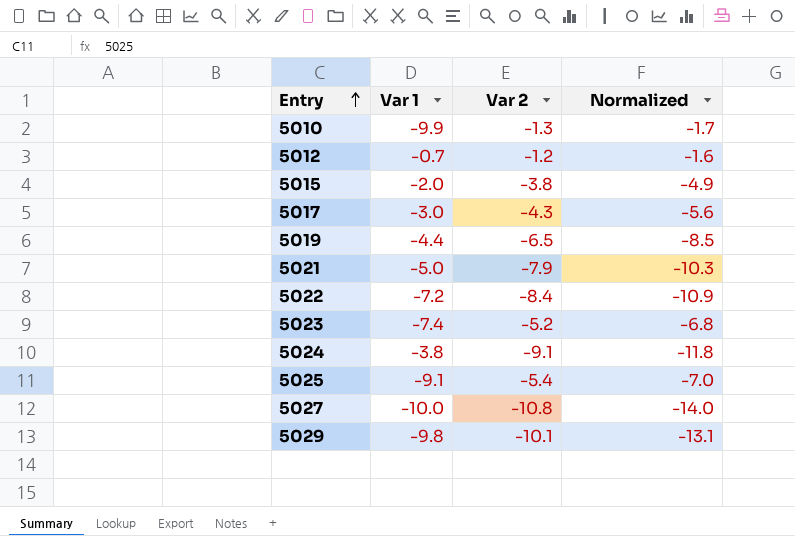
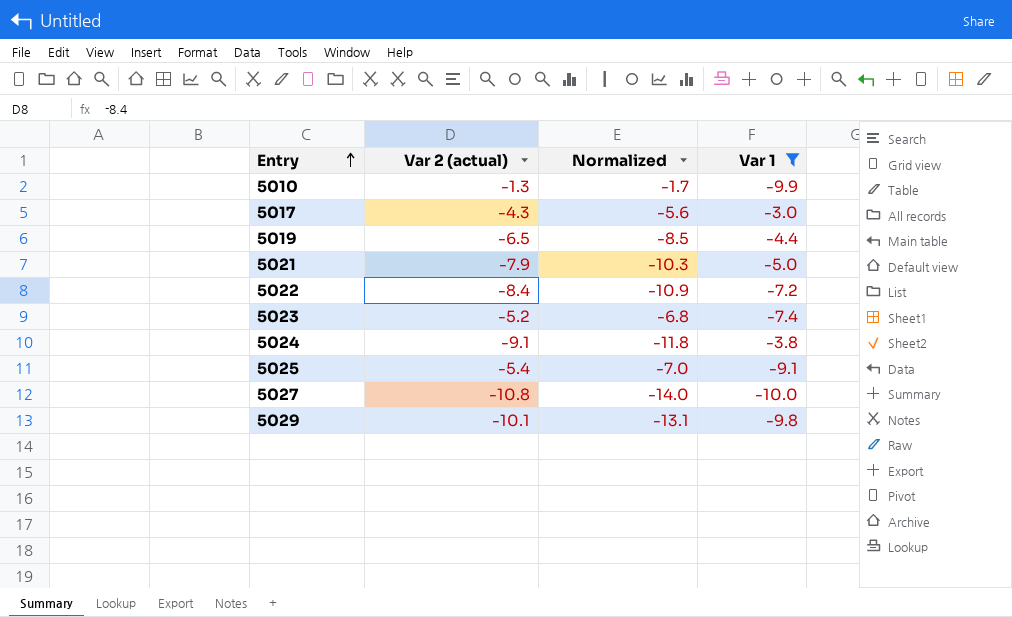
filter: none -> Var 1 <= -3.0
column name: Var 2 -> Var 2 (actual)
column Var 1 | position: 2 -> 4

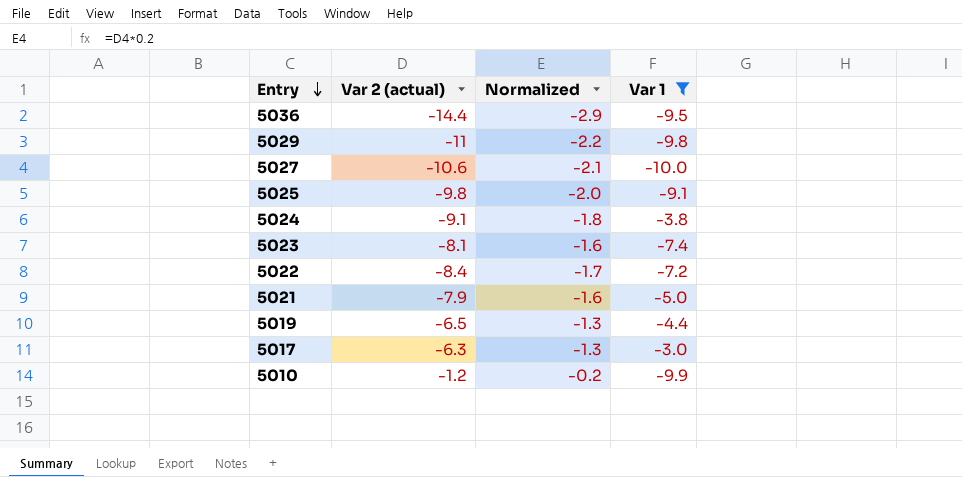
row order: Entry ascending -> Entry descending
column Normalized | formula: [Var 2 (actual)] * 1.3 -> [Var 2 (actual)] * 0.2
row 5036: none -> -14.4 | -2.9 | -9.5
5029 | Var 2 (actual): -10.1 -> -11
5027 | Var 2 (actual): -10.8 -> -10.6
5025 | Var 2 (actual): -5.4 -> -9.8
5023 | Var 2 (actual): -5.2 -> -8.1
5017 | Var 2 (actual): -4.3 -> -6.3
5010 | Var 2 (actual): -1.3 -> -1.2

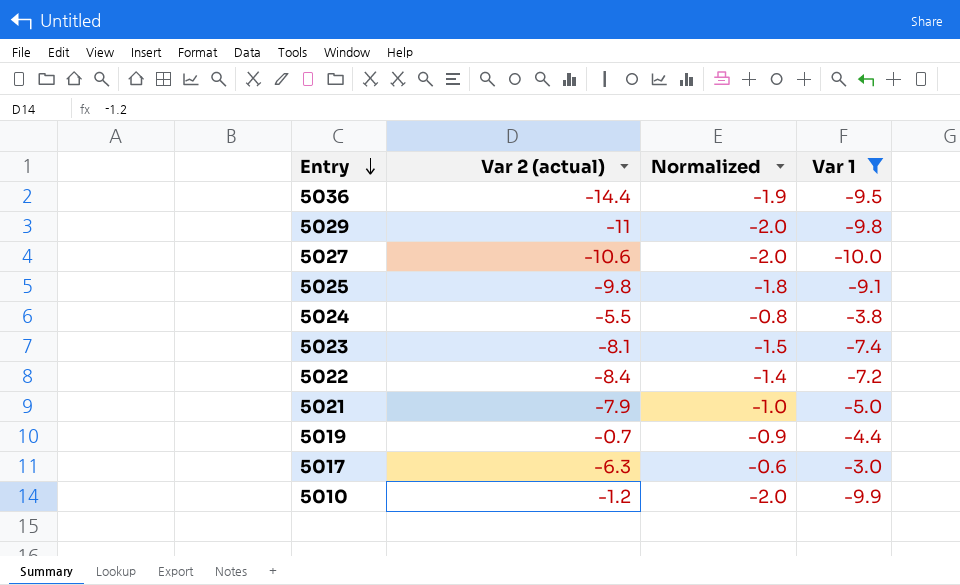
column Normalized | formula: [Var 2 (actual)] * 0.2 -> [Var 1] * 0.2
5024 | Var 2 (actual): -9.1 -> -5.5
5019 | Var 2 (actual): -6.5 -> -0.7

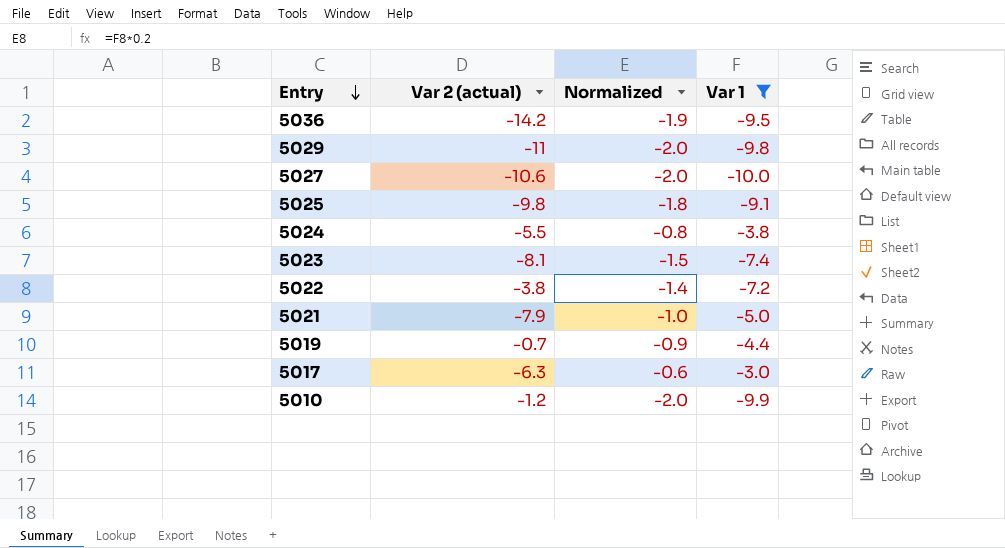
5036 | Var 2 (actual): -14.4 -> -14.2
5022 | Var 2 (actual): -8.4 -> -3.8

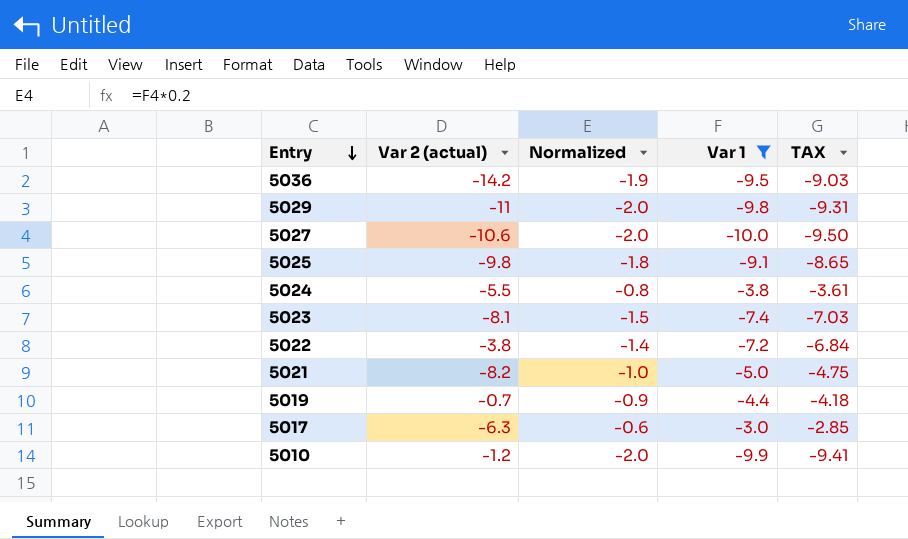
column TAX | formula: none -> [Var 1] * 0.95
5021 | Var 2 (actual): -7.9 -> -8.2

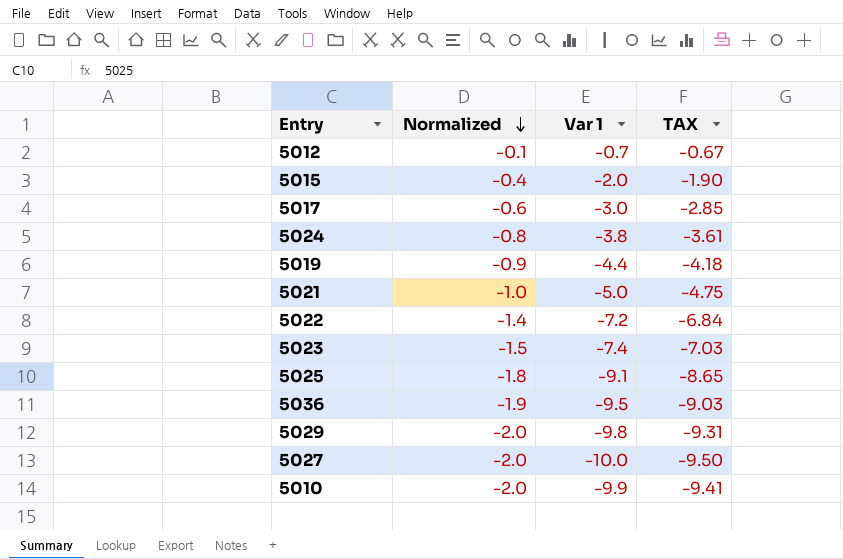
filter: Var 1 <= -3.0 -> none
row order: Entry descending -> Normalized descending
column Var 2 (actual) | position: 2 -> none

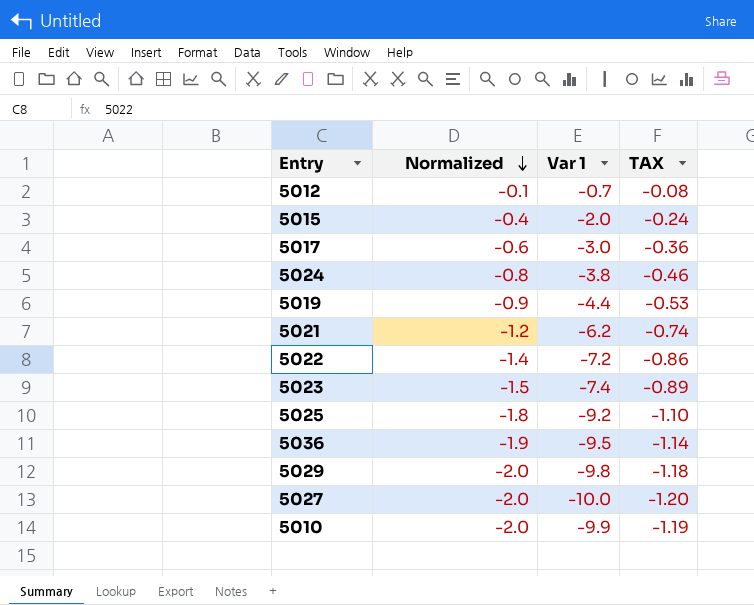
column TAX | formula: [Var 1] * 0.95 -> [Var 1] * 0.12
5021 | Normalized: -1.0 -> -1.2
5021 | Var 1: -5.0 -> -6.2
5025 | Var 1: -9.1 -> -9.2

